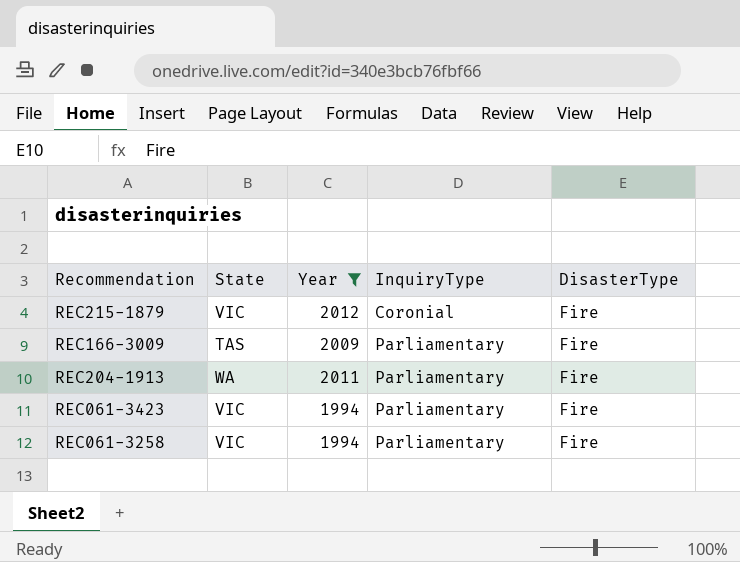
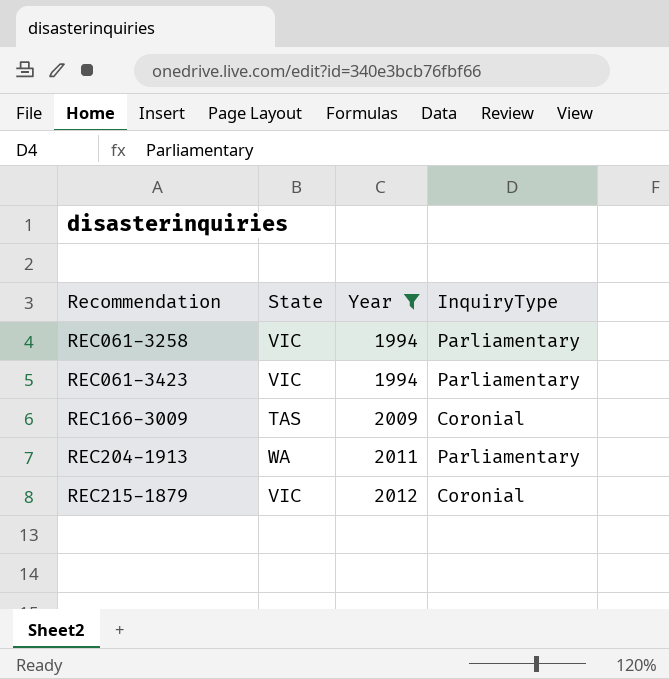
row order: InquiryType ascending -> Recommendation ascending
column DisasterType | position: 5 -> none
REC166-3009 | InquiryType: Parliamentary -> Coronial

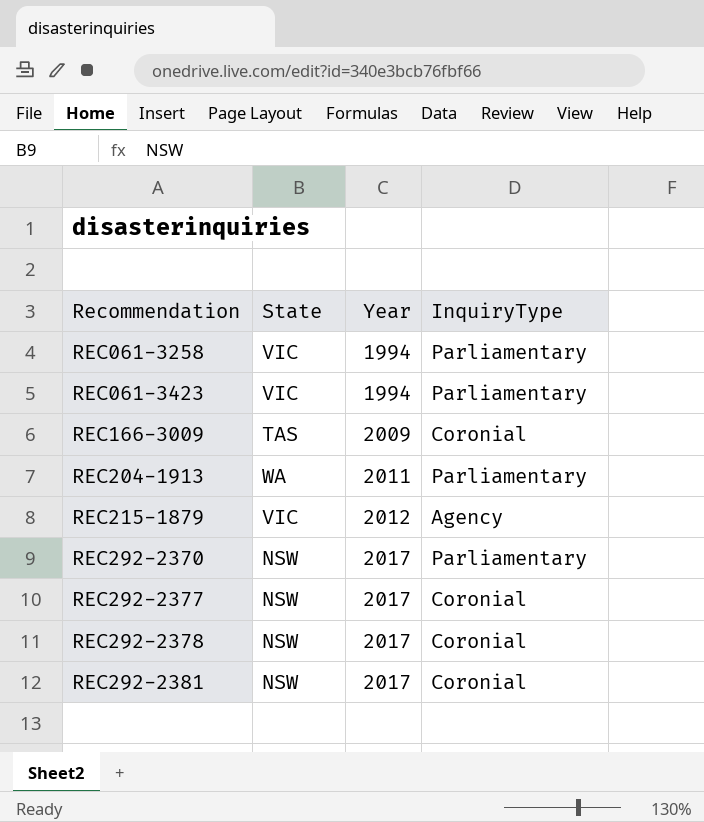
filter: Year != 2017 -> none
REC215-1879 | InquiryType: Coronial -> Agency

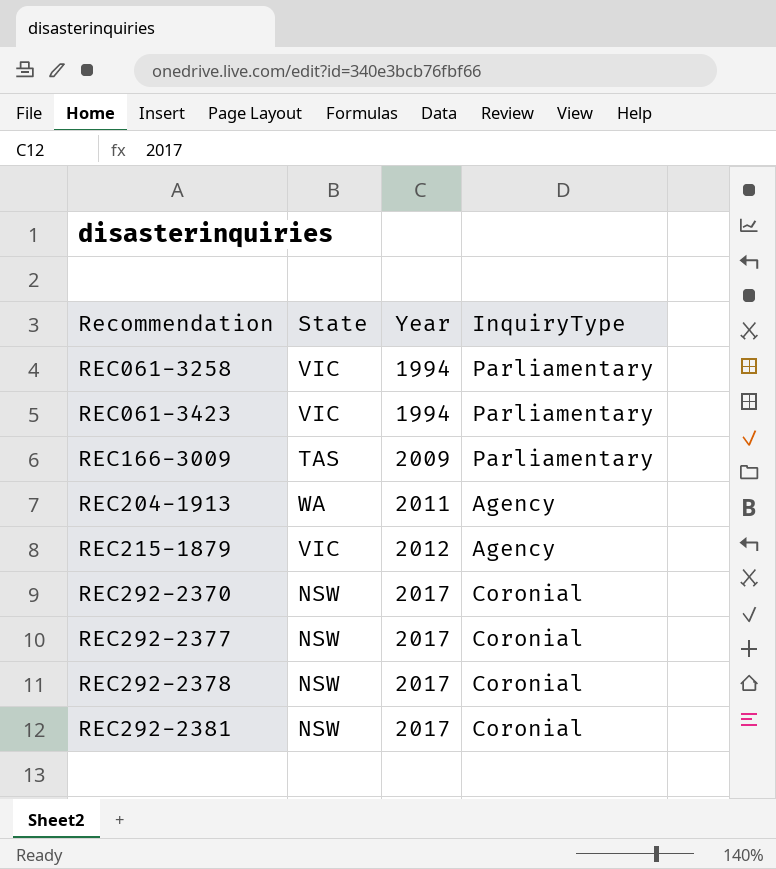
REC166-3009 | InquiryType: Coronial -> Parliamentary
REC204-1913 | InquiryType: Parliamentary -> Agency
REC292-2370 | InquiryType: Parliamentary -> Coronial

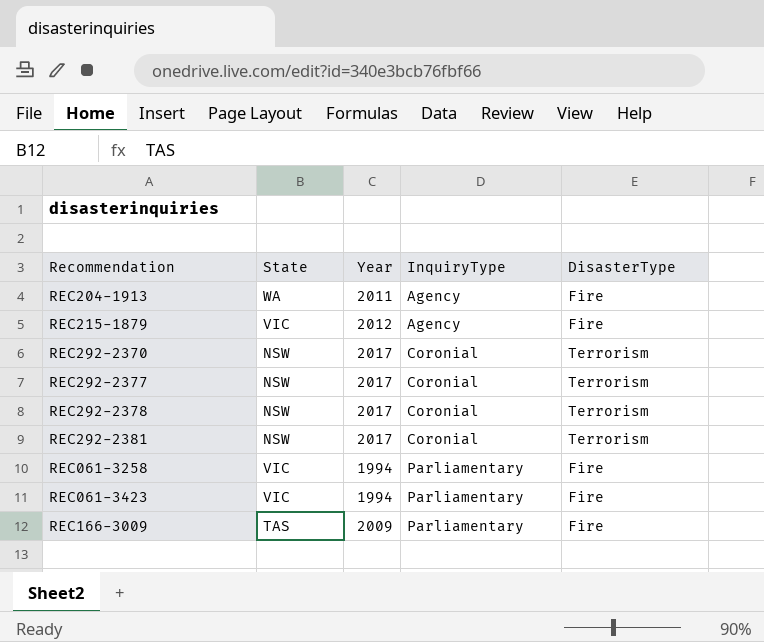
row order: Recommendation ascending -> InquiryType ascending
column DisasterType | position: none -> 5

